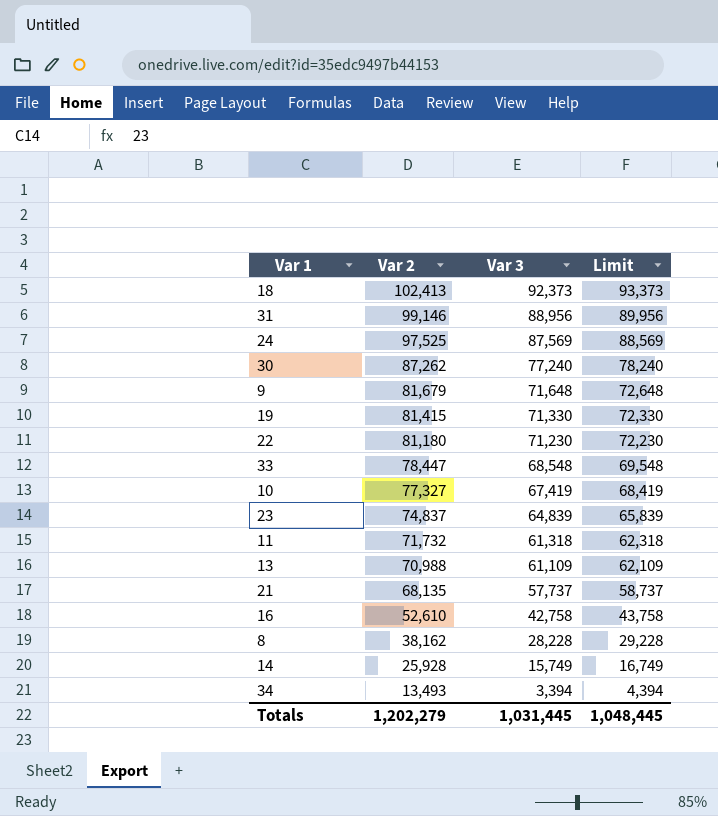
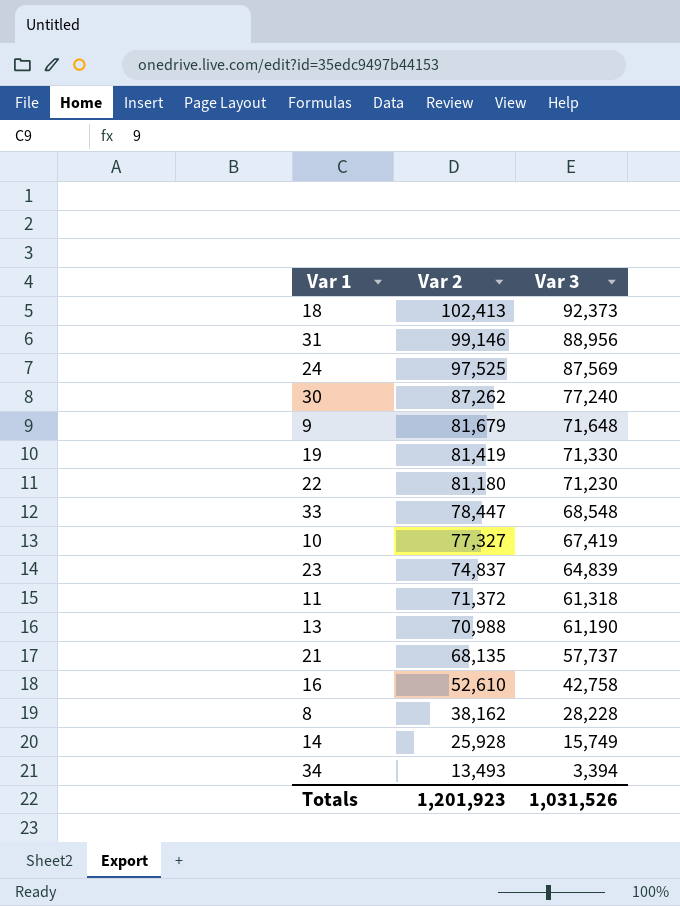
column Limit | formula: [Var 3] + 1000 -> none
19 | Var 2: 81,415 -> 81,419
11 | Var 2: 71,732 -> 71,372
13 | Var 3: 61,109 -> 61,190
Totals | Var 2: 1,202,279 -> 1,201,923
Totals | Var 3: 1,031,445 -> 1,031,526

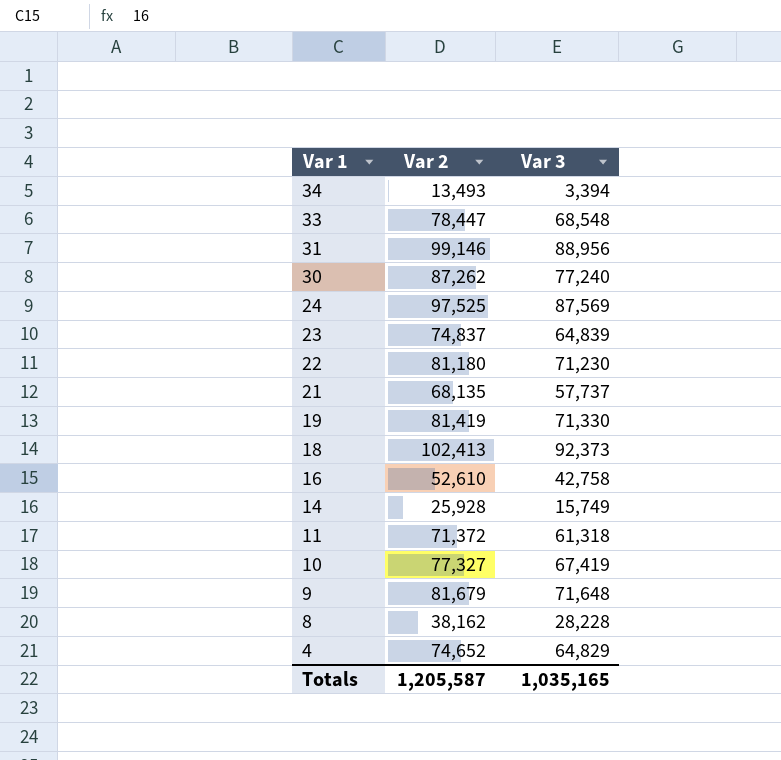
row order: Var 2 descending -> Var 1 descending
row 13: 70,988 | 61,190 -> none
row 4: none -> 74,652 | 64,829
Totals | Var 2: 1,201,923 -> 1,205,587
Totals | Var 3: 1,031,526 -> 1,035,165

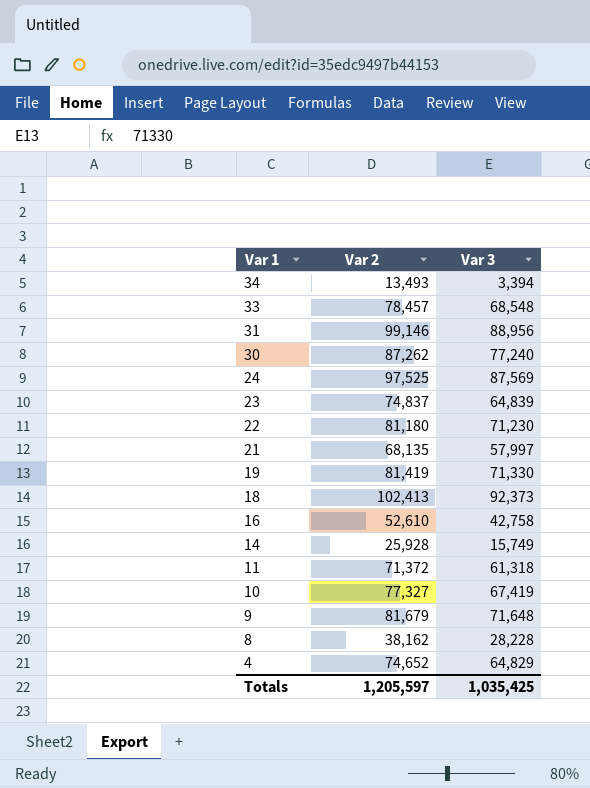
33 | Var 2: 78,447 -> 78,457
21 | Var 3: 57,737 -> 57,997
Totals | Var 2: 1,205,587 -> 1,205,597
Totals | Var 3: 1,035,165 -> 1,035,425

